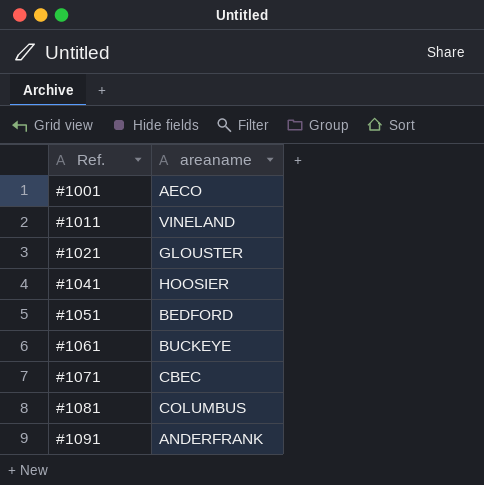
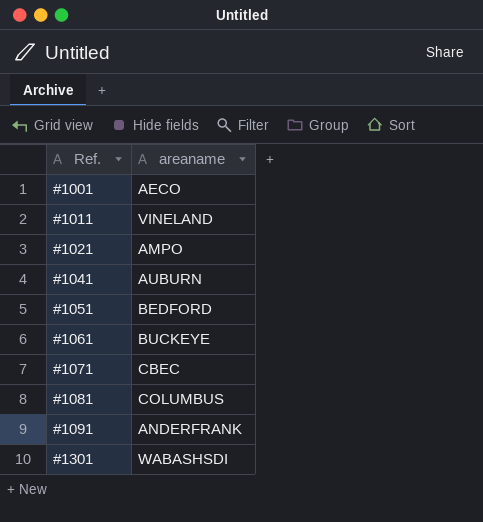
#1021 | areaname: GLOUSTER -> AMPO
#1041 | areaname: HOOSIER -> AUBURN
row #1301: none -> WABASHSDI

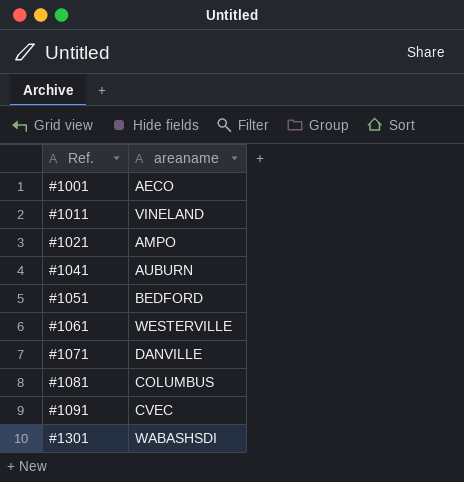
#1061 | areaname: BUCKEYE -> WESTERVILLE
#1071 | areaname: CBEC -> DANVILLE
#1091 | areaname: ANDERFRANK -> CVEC

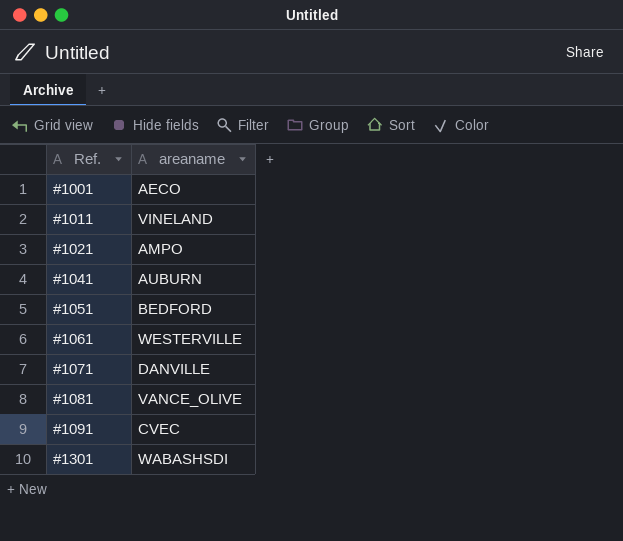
#1081 | areaname: COLUMBUS -> VANCE_OLIVE

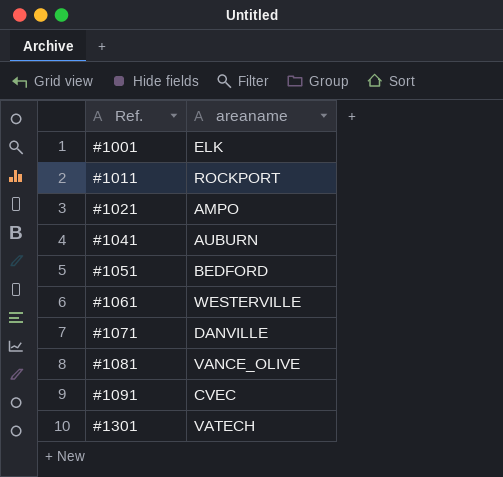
#1001 | areaname: AECO -> ELK
#1011 | areaname: VINELAND -> ROCKPORT
#1301 | areaname: WABASHSDI -> VATECH

